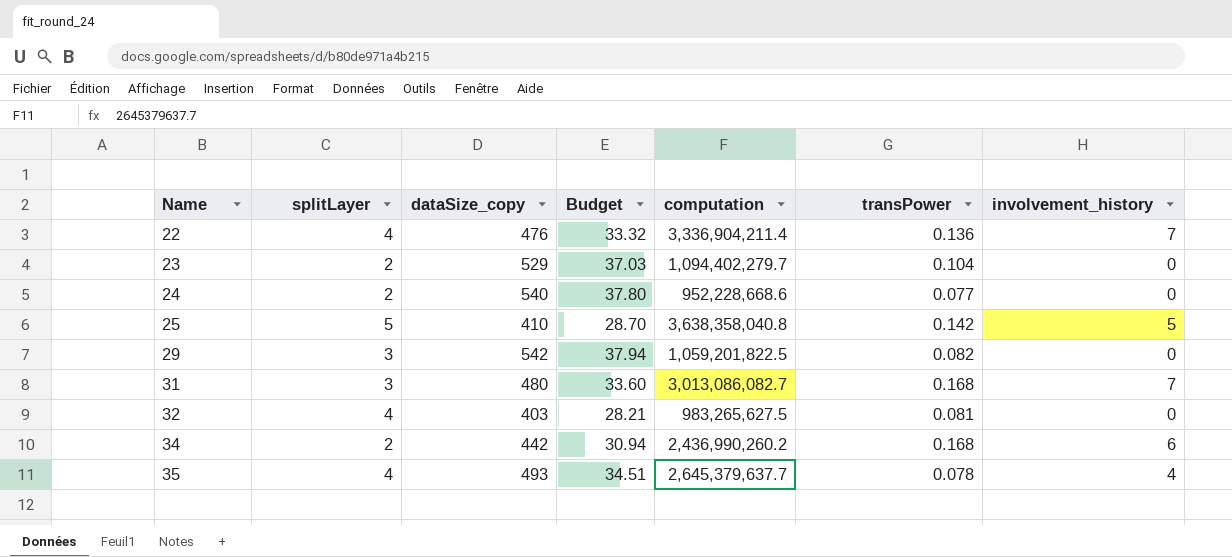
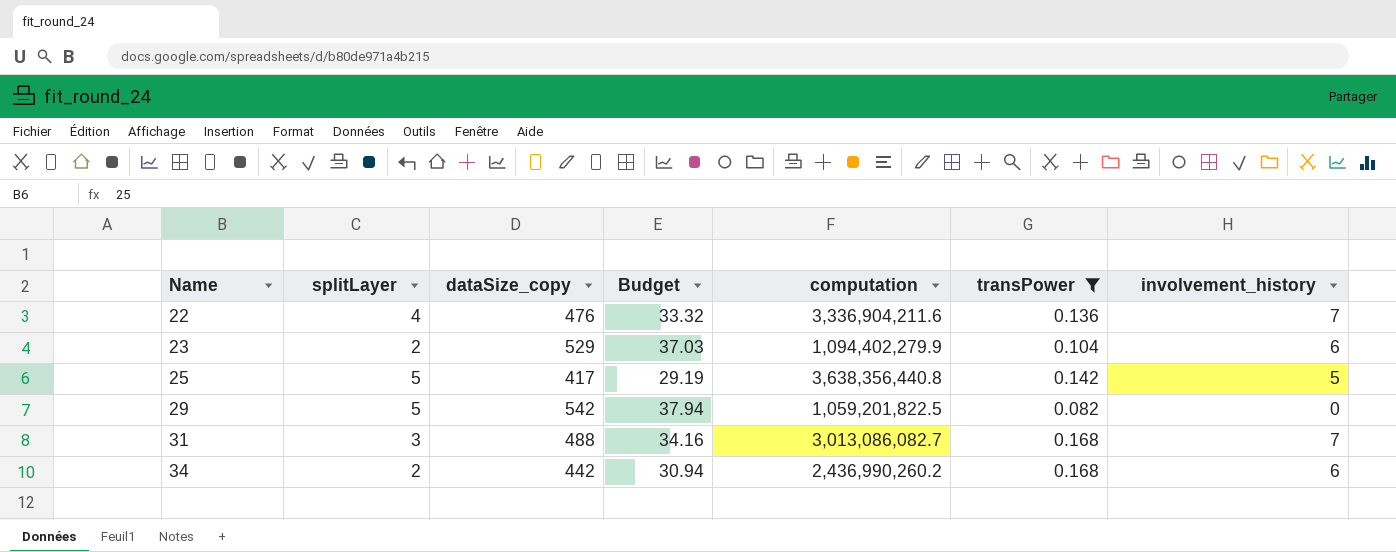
filter: none -> transPower >= 0.082
22 | computation: 3,336,904,211.4 -> 3,336,904,211.6
23 | computation: 1,094,402,279.7 -> 1,094,402,279.9
23 | involvement_history: 0 -> 6
25 | dataSize_copy: 410 -> 417
25 | Budget: 28.70 -> 29.19
25 | computation: 3,638,358,040.8 -> 3,638,356,440.8
29 | splitLayer: 3 -> 5
31 | dataSize_copy: 480 -> 488
31 | Budget: 33.60 -> 34.16

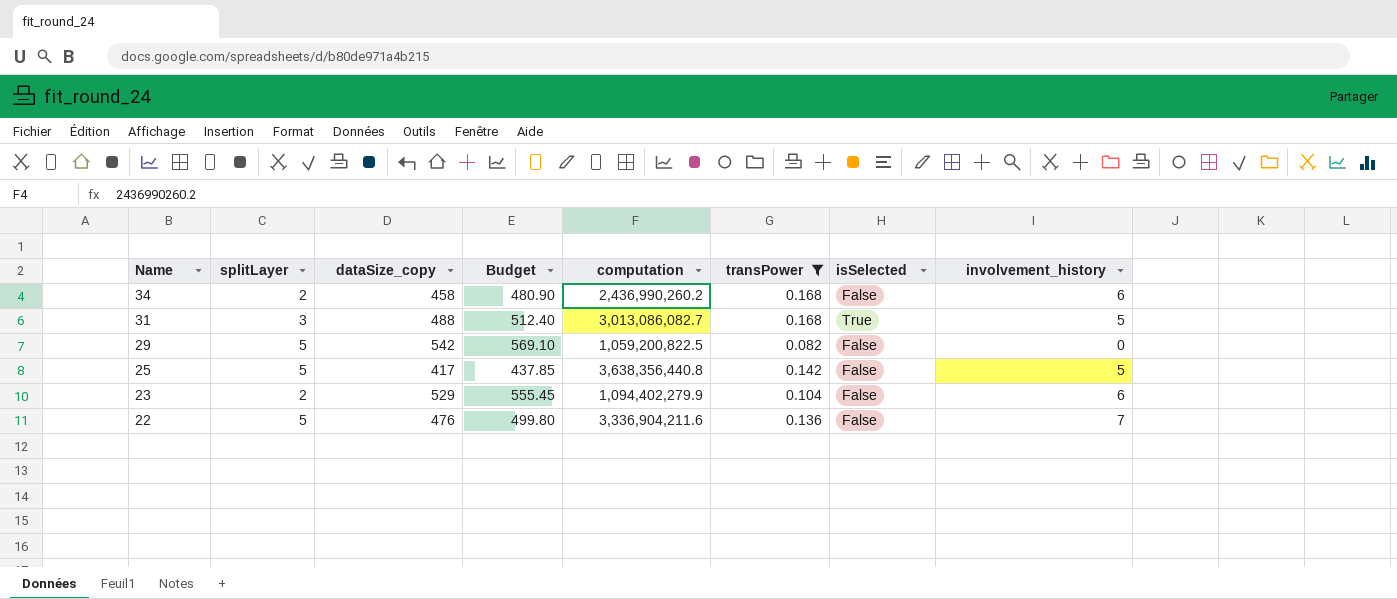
row order: Name ascending -> Name descending
column Budget | formula: [dataSize_copy] * 0.07 -> [dataSize_copy] * 1.05
column isSelected | position: none -> 7
34 | dataSize_copy: 442 -> 458
31 | involvement_history: 7 -> 5
29 | computation: 1,059,201,822.5 -> 1,059,200,822.5
22 | splitLayer: 4 -> 5

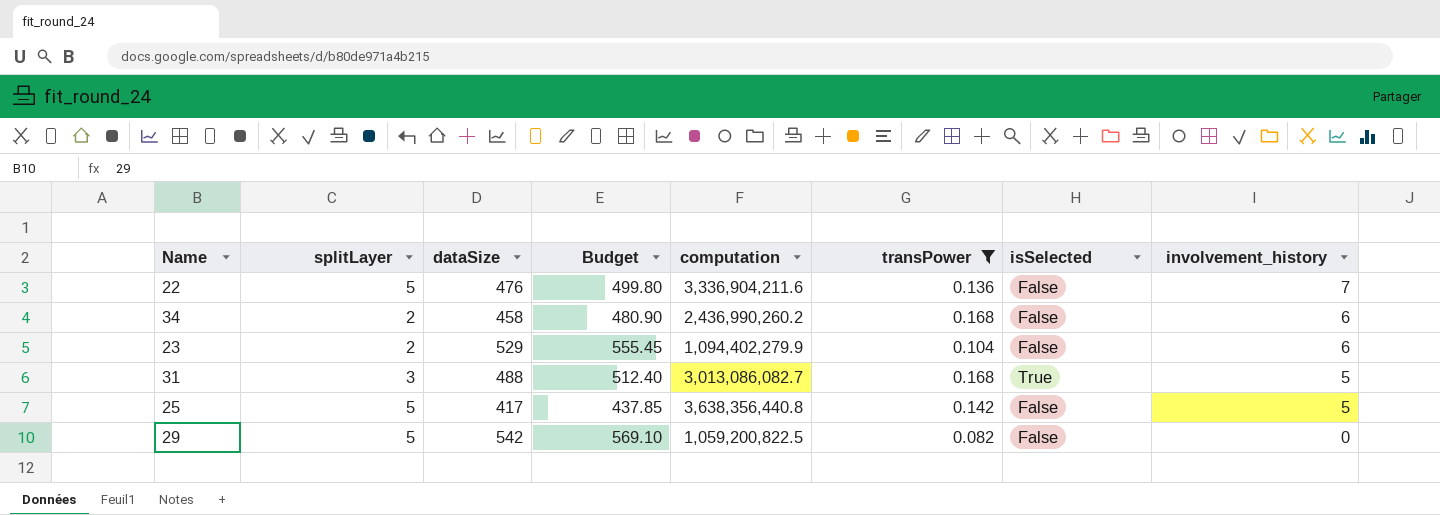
row order: Name descending -> involvement_history descending
column name: dataSize_copy -> dataSize

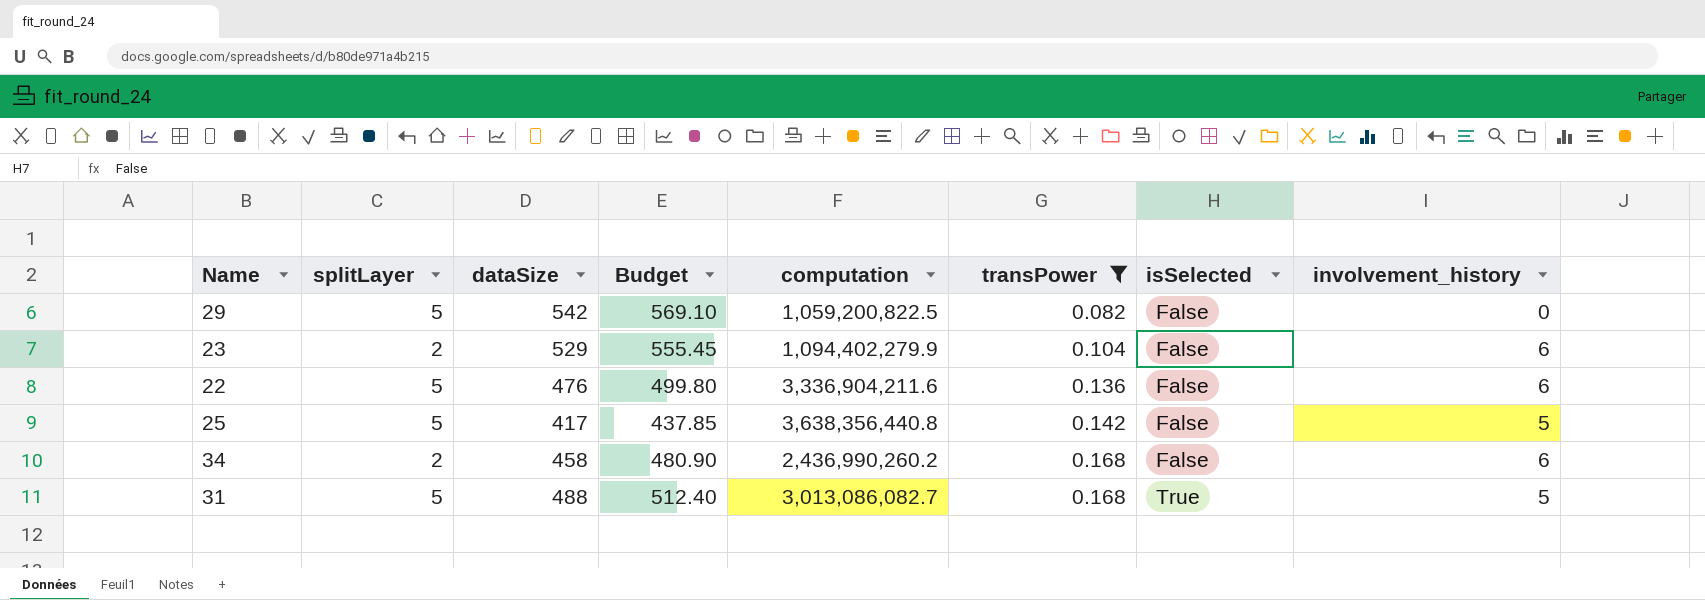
row order: involvement_history descending -> transPower ascending
22 | involvement_history: 7 -> 6
31 | splitLayer: 3 -> 5

